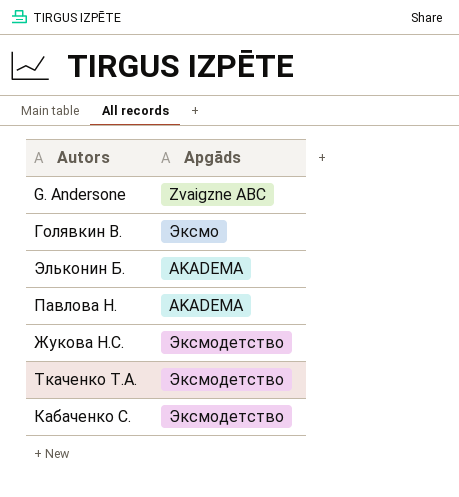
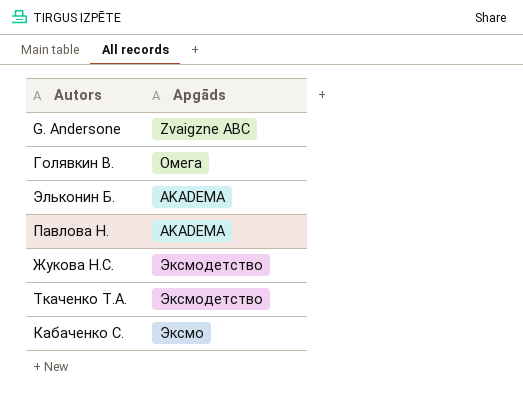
Голявкин В. | Apgāds: Эксмо -> Омега
Кабаченко С. | Apgāds: Эксмодетство -> Эксмо

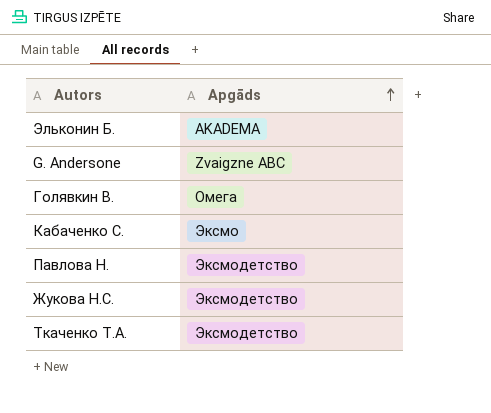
row order: none -> Apgāds ascending
Павлова Н. | Apgāds: AKADEMA -> Эксмодетство

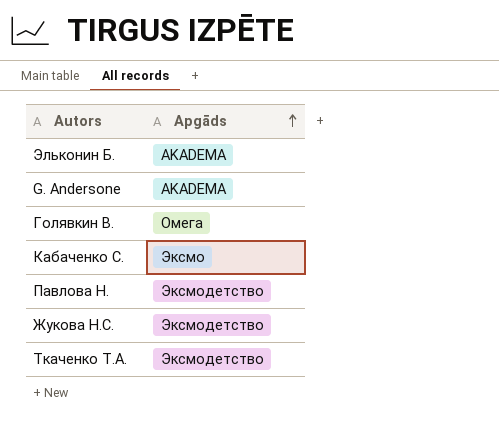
G. Andersone | Apgāds: Zvaigzne ABC -> AKADEMA

